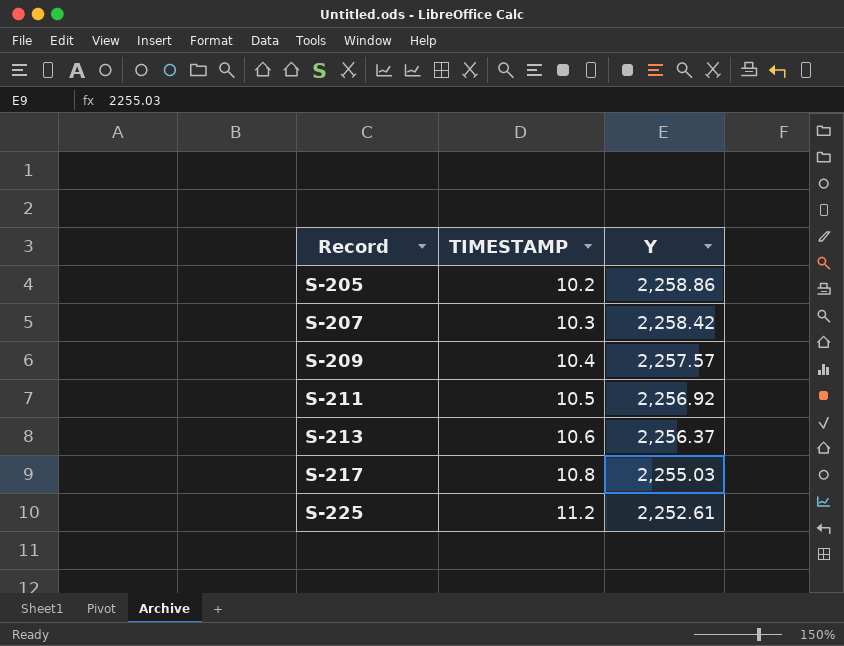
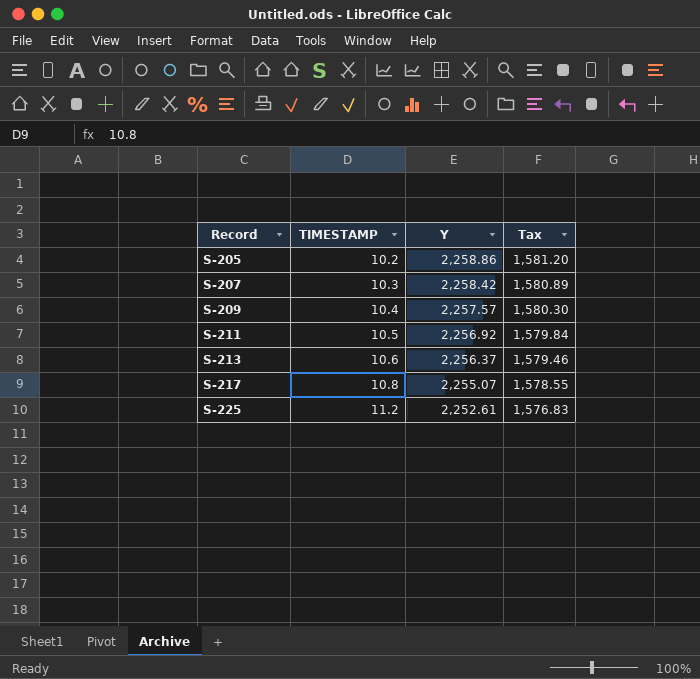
column Tax | formula: none -> [Y] * 0.7
S-217 | Y: 2,255.03 -> 2,255.07

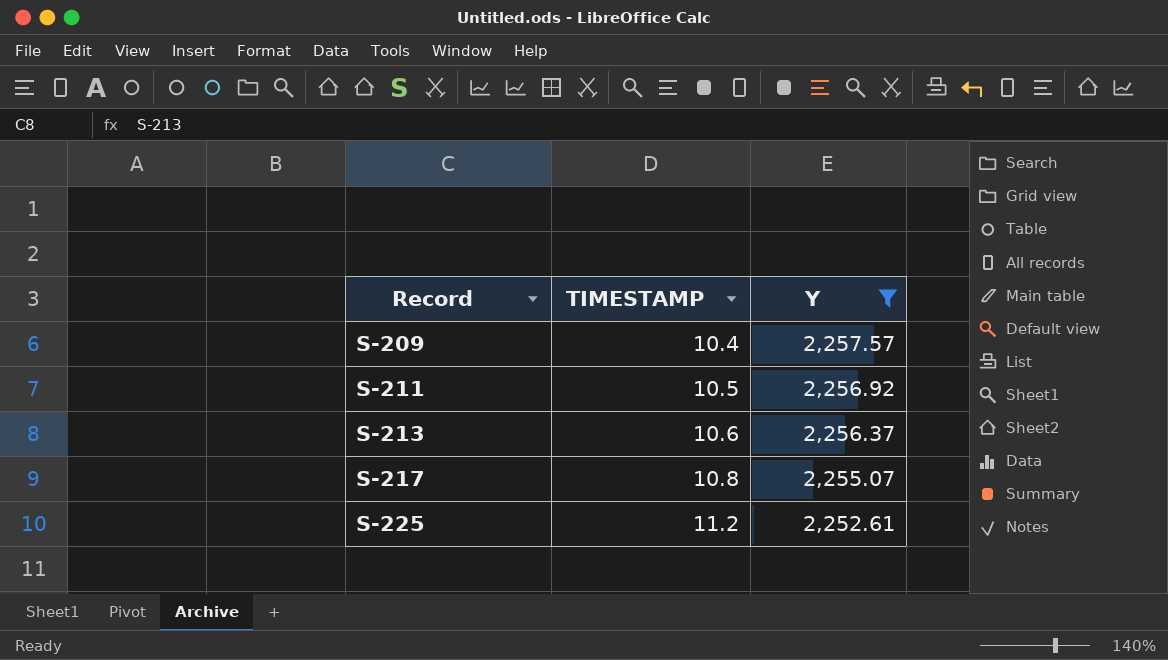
filter: none -> Y <= 2,257.57
column Tax | formula: [Y] * 0.7 -> none

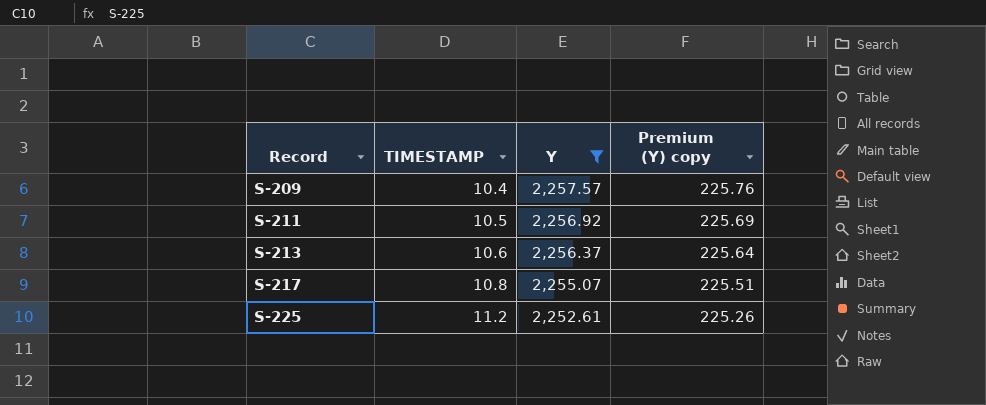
column Premium (Y) copy | formula: none -> [Y] * 0.1

